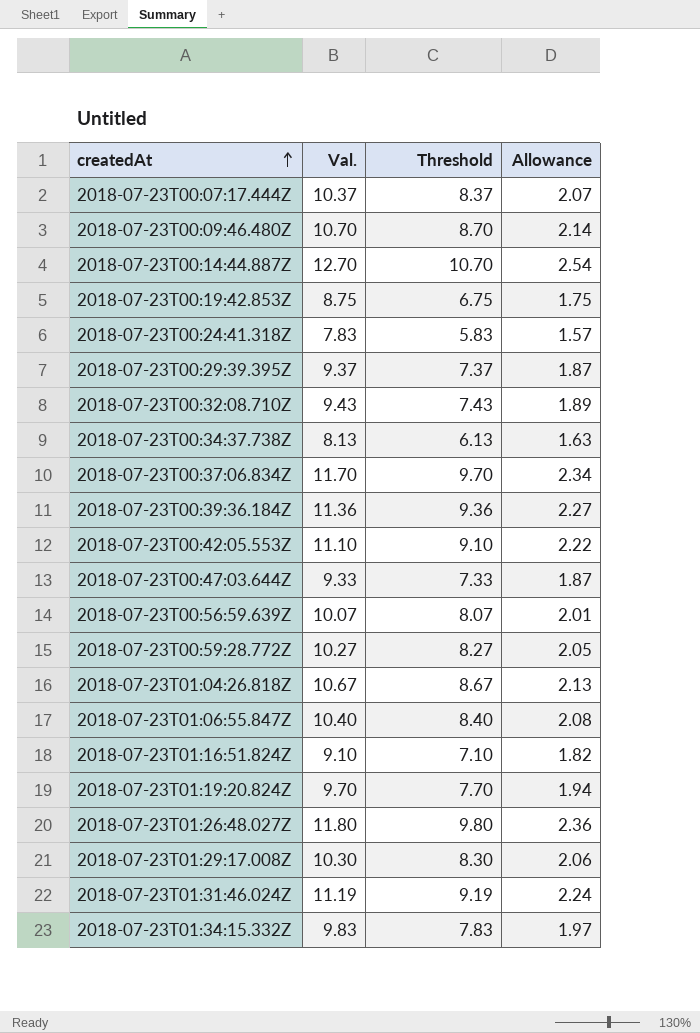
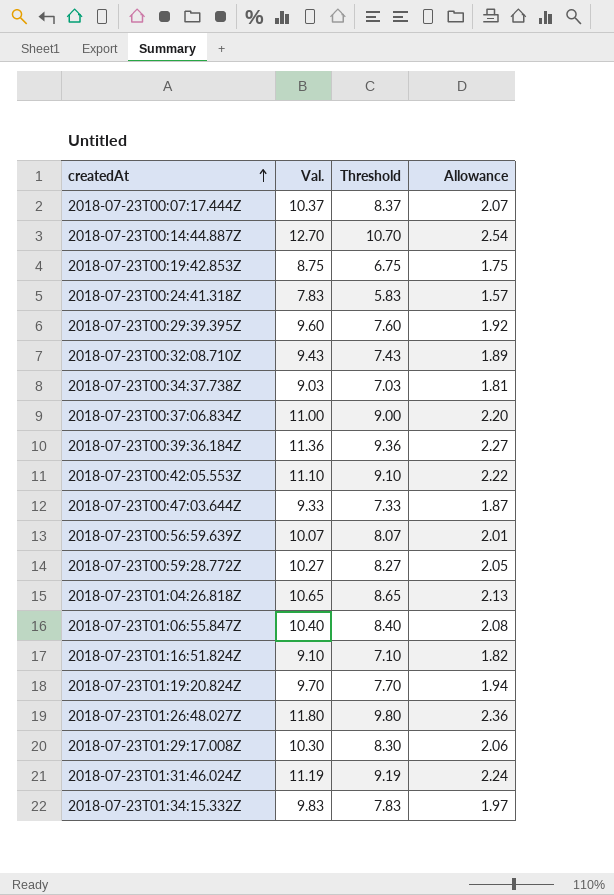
row 2018-07-23T00:09:46.480Z: 10.70 | 8.70 | 2.14 -> none
2018-07-23T00:29:39.395Z | Val.: 9.37 -> 9.60
2018-07-23T00:29:39.395Z | Threshold: 7.37 -> 7.60
2018-07-23T00:29:39.395Z | Allowance: 1.87 -> 1.92
2018-07-23T00:34:37.738Z | Val.: 8.13 -> 9.03
2018-07-23T00:34:37.738Z | Threshold: 6.13 -> 7.03
2018-07-23T00:34:37.738Z | Allowance: 1.63 -> 1.81
2018-07-23T00:37:06.834Z | Val.: 11.70 -> 11.00
2018-07-23T00:37:06.834Z | Threshold: 9.70 -> 9.00
2018-07-23T00:37:06.834Z | Allowance: 2.34 -> 2.20
2018-07-23T01:04:26.818Z | Val.: 10.67 -> 10.65
2018-07-23T01:04:26.818Z | Threshold: 8.67 -> 8.65

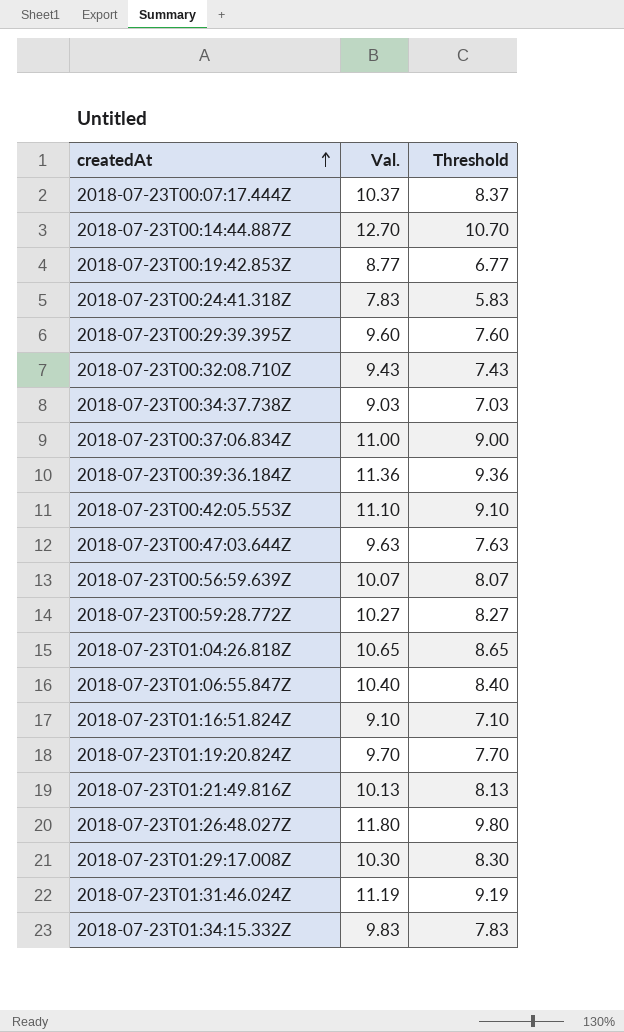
column Allowance | formula: [Val.] * 0.2 -> none
2018-07-23T00:19:42.853Z | Val.: 8.75 -> 8.77
2018-07-23T00:19:42.853Z | Threshold: 6.75 -> 6.77
2018-07-23T00:47:03.644Z | Val.: 9.33 -> 9.63
2018-07-23T00:47:03.644Z | Threshold: 7.33 -> 7.63
row 2018-07-23T01:21:49.816Z: none -> 10.13 | 8.13

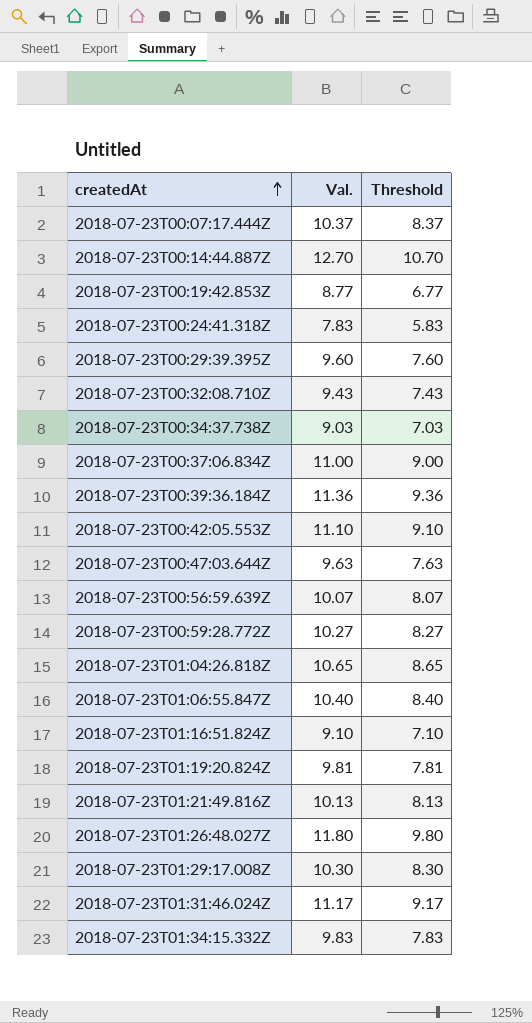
2018-07-23T01:19:20.824Z | Val.: 9.70 -> 9.81
2018-07-23T01:19:20.824Z | Threshold: 7.70 -> 7.81
2018-07-23T01:31:46.024Z | Val.: 11.19 -> 11.17
2018-07-23T01:31:46.024Z | Threshold: 9.19 -> 9.17

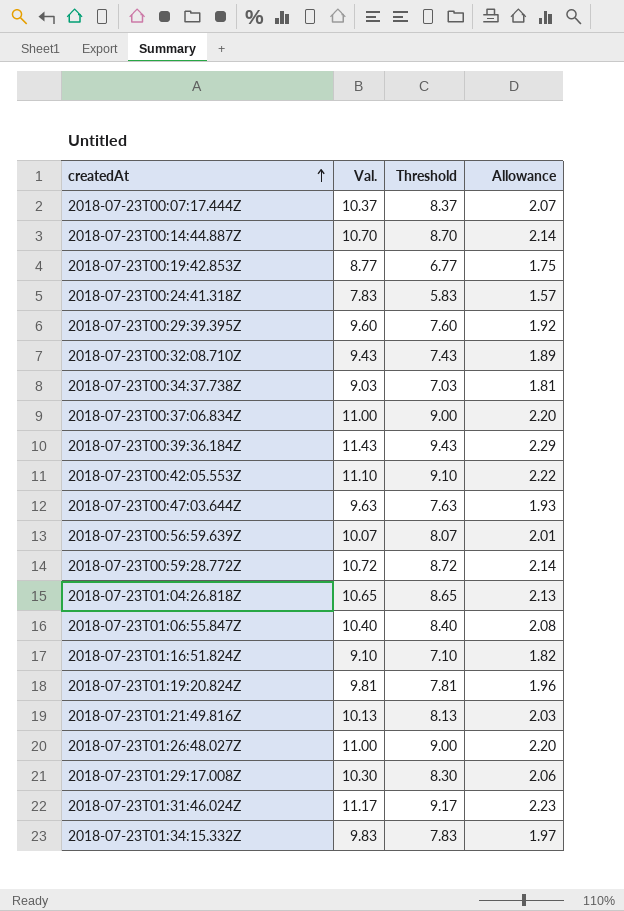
column Allowance | formula: none -> [Val.] * 0.2
2018-07-23T00:14:44.887Z | Val.: 12.70 -> 10.70
2018-07-23T00:14:44.887Z | Threshold: 10.70 -> 8.70
2018-07-23T00:39:36.184Z | Val.: 11.36 -> 11.43
2018-07-23T00:39:36.184Z | Threshold: 9.36 -> 9.43
2018-07-23T00:59:28.772Z | Val.: 10.27 -> 10.72
2018-07-23T00:59:28.772Z | Threshold: 8.27 -> 8.72
2018-07-23T01:26:48.027Z | Val.: 11.80 -> 11.00
2018-07-23T01:26:48.027Z | Threshold: 9.80 -> 9.00

